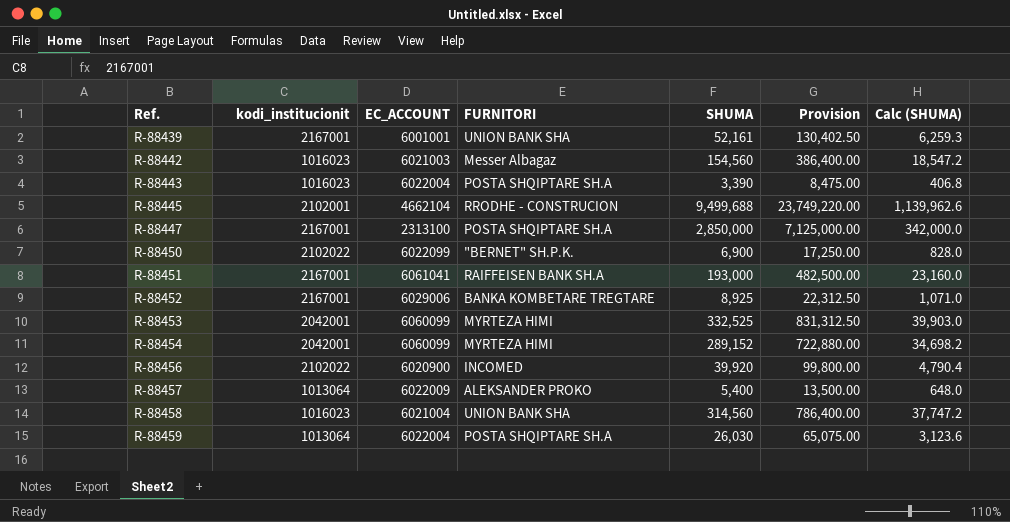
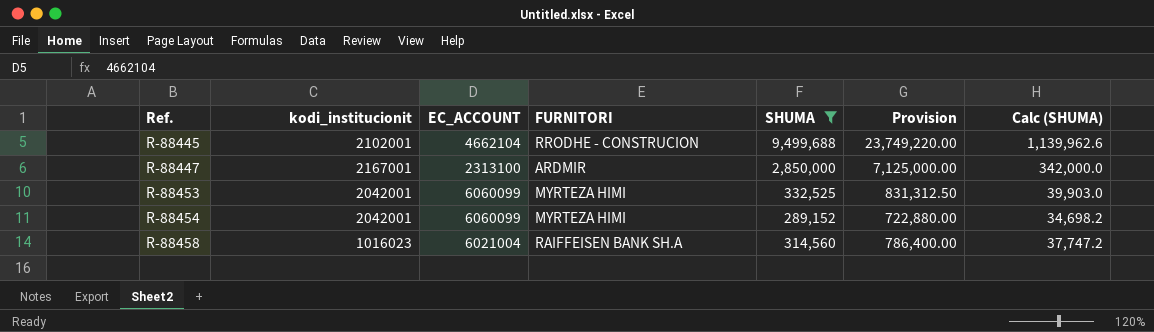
filter: none -> SHUMA >= 289,152
R-88447 | FURNITORI: POSTA SHQIPTARE SH.A -> ARDMIR
R-88458 | FURNITORI: UNION BANK SHA -> RAIFFEISEN BANK SH.A

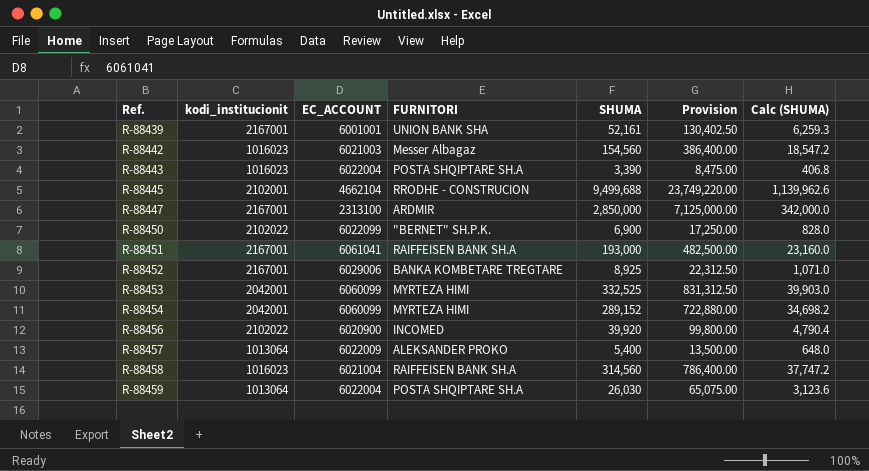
filter: SHUMA >= 289,152 -> none

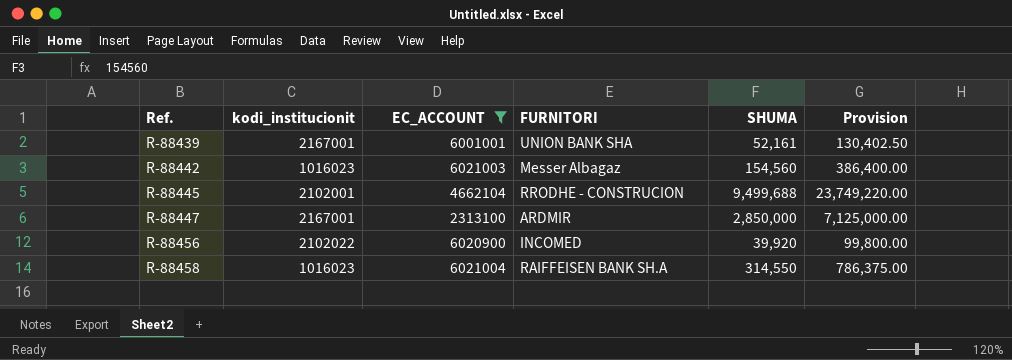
filter: none -> EC_ACCOUNT <= 6021004
column Calc (SHUMA) | formula: [SHUMA] * 0.12 -> none
R-88458 | SHUMA: 314,560 -> 314,550
R-88458 | Provision: 786,400.00 -> 786,375.00

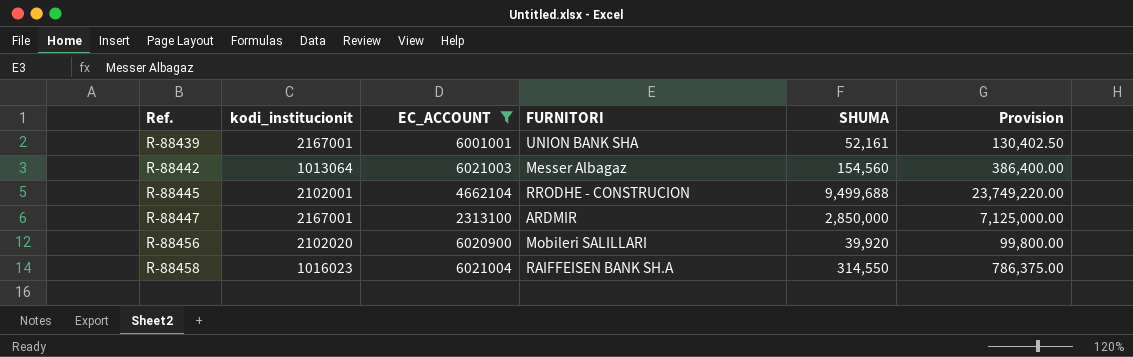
R-88442 | kodi_institucionit: 1016023 -> 1013064
R-88456 | kodi_institucionit: 2102022 -> 2102020
R-88456 | FURNITORI: INCOMED -> Mobileri SALILLARI

